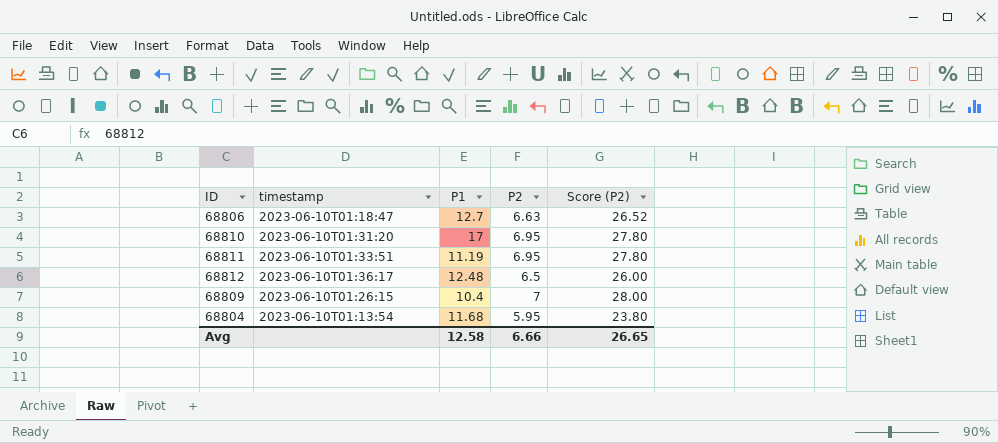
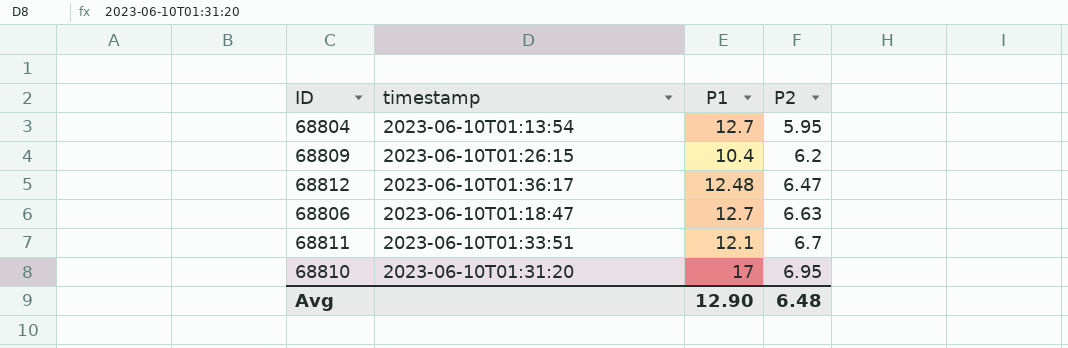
row order: none -> P2 ascending
column Score (P2) | formula: [P2] * 4 -> none
68804 | P1: 11.68 -> 12.7
68809 | P2: 7 -> 6.2
68812 | P2: 6.5 -> 6.47
68811 | P1: 11.19 -> 12.1
68811 | P2: 6.95 -> 6.7
Avg | P1: 12.58 -> 12.90
Avg | P2: 6.66 -> 6.48

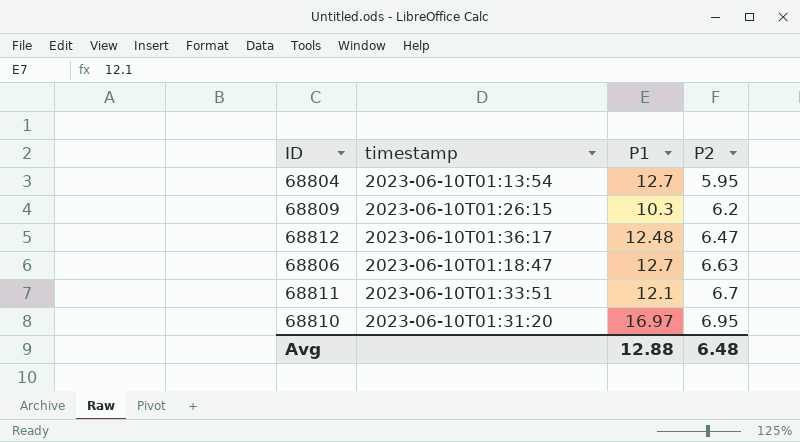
68809 | P1: 10.4 -> 10.3
68810 | P1: 17 -> 16.97
Avg | P1: 12.90 -> 12.88

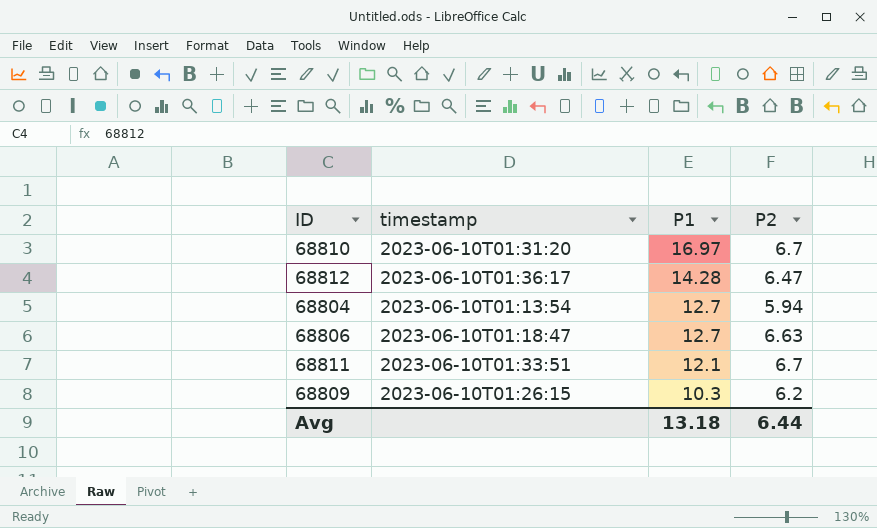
row order: P2 ascending -> P1 descending
68810 | P2: 6.95 -> 6.7
68812 | P1: 12.48 -> 14.28
68804 | P2: 5.95 -> 5.94
Avg | P1: 12.88 -> 13.18
Avg | P2: 6.48 -> 6.44

